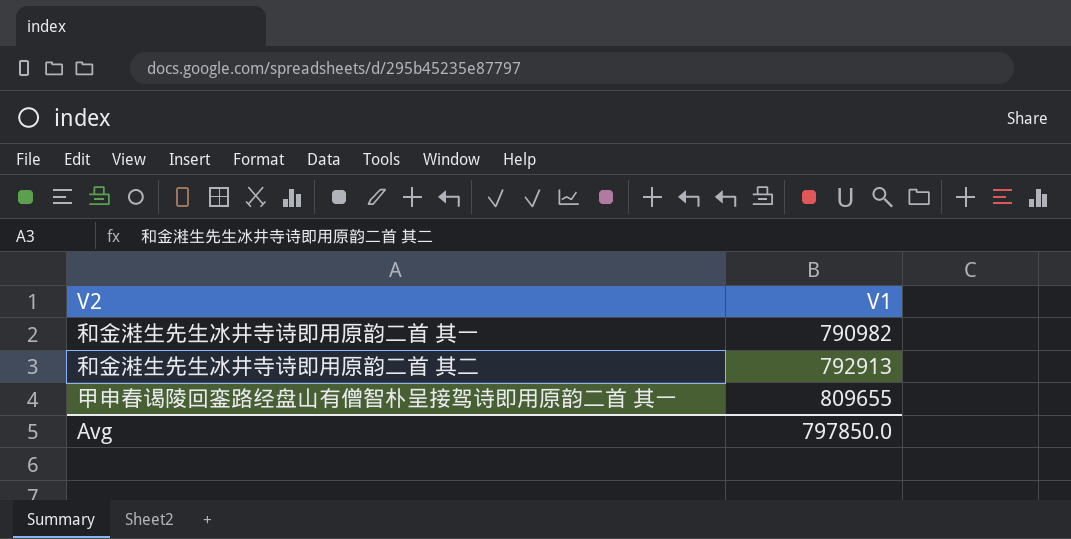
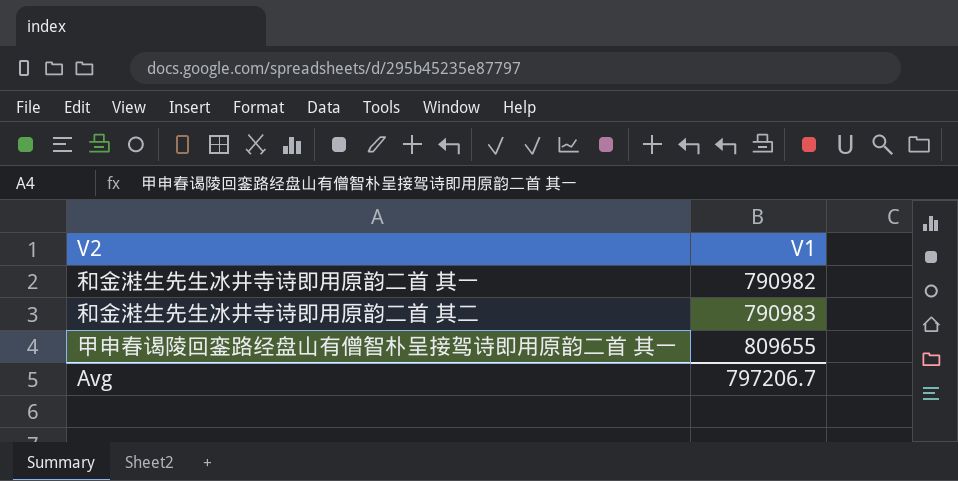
和金溎生先生冰井寺诗即用原韵二首 其二 | V1: 792913 -> 790983
Avg | V1: 797850.0 -> 797206.7

